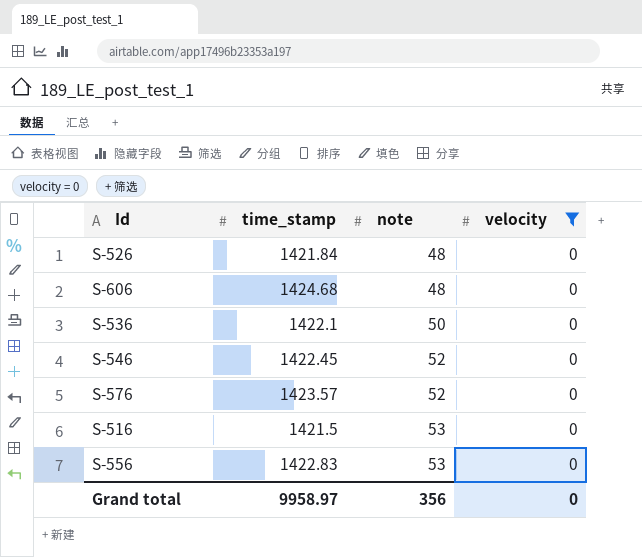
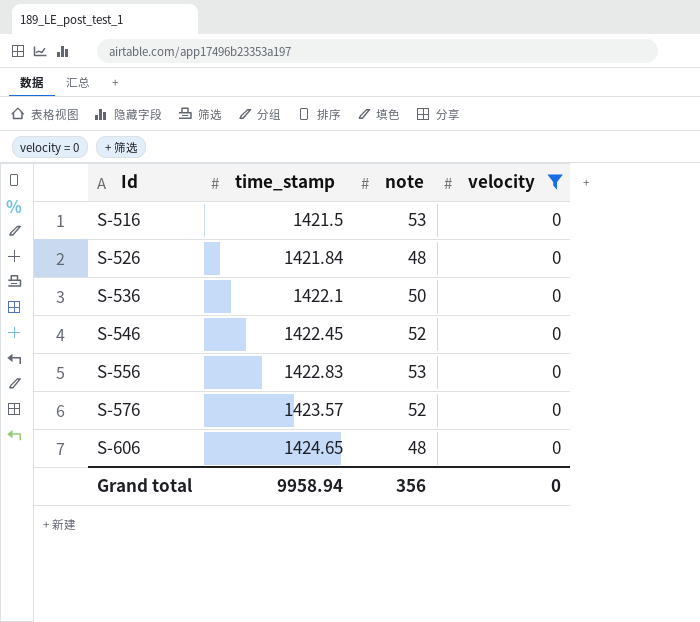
row order: note ascending -> Id ascending
S-606 | time_stamp: 1424.68 -> 1424.65
Grand total | time_stamp: 9958.97 -> 9958.94

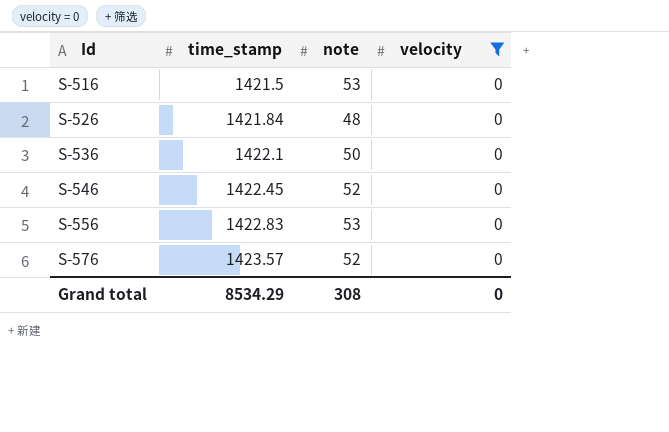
row S-606: 1424.65 | 48 | 0 -> none
Grand total | time_stamp: 9958.94 -> 8534.29
Grand total | note: 356 -> 308

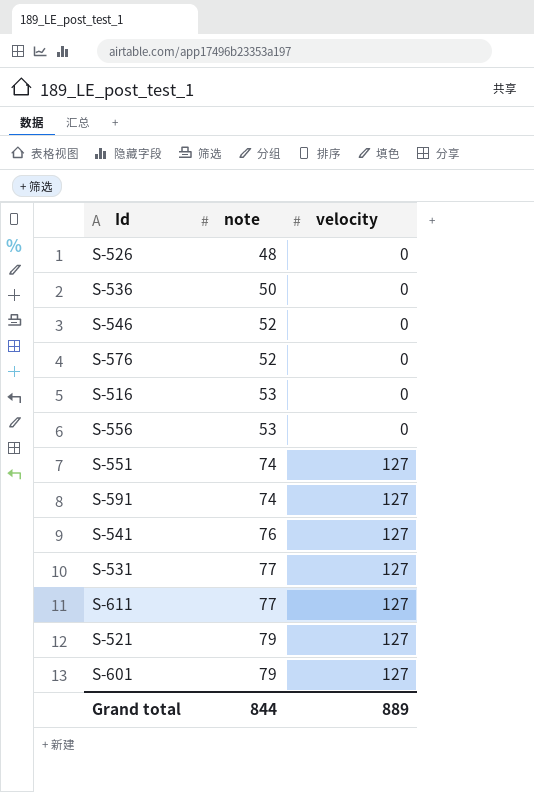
filter: velocity = 0 -> none
row order: Id ascending -> note ascending
column time_stamp | position: 2 -> none
Grand total | note: 308 -> 844
Grand total | velocity: 0 -> 889

